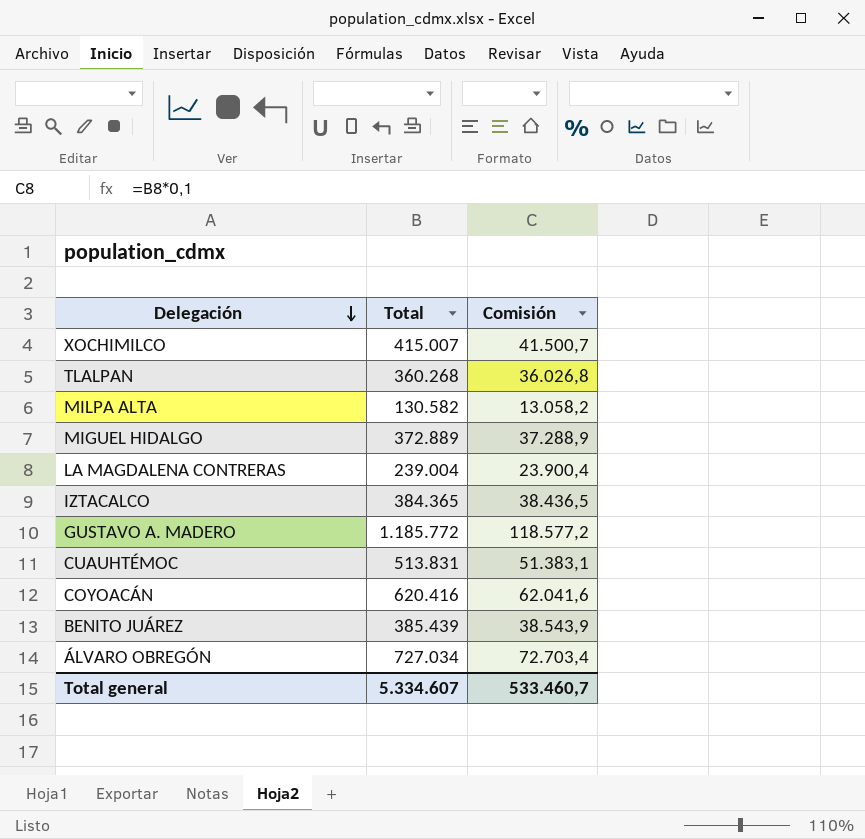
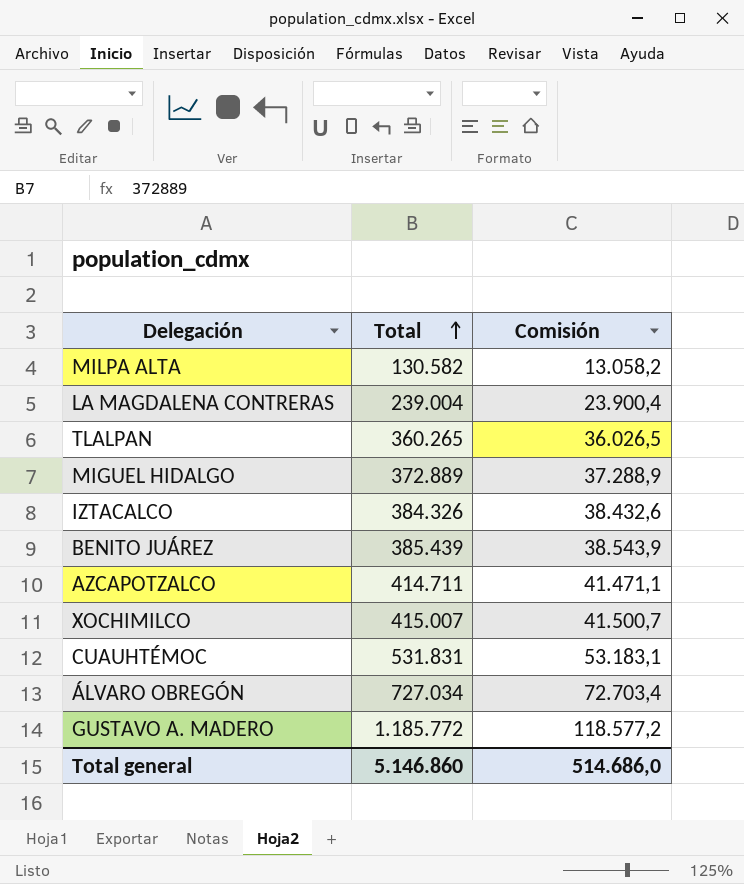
row order: Delegación descending -> Total ascending
row COYOACÁN: 620.416 | 62.041,6 -> none
TLALPAN | Total: 360.268 -> 360.265
TLALPAN | Comisión: 36.026,8 -> 36.026,5
IZTACALCO | Total: 384.365 -> 384.326
IZTACALCO | Comisión: 38.436,5 -> 38.432,6
row AZCAPOTZALCO: none -> 414.711 | 41.471,1
CUAUHTÉMOC | Total: 513.831 -> 531.831
CUAUHTÉMOC | Comisión: 51.383,1 -> 53.183,1
Total general | Total: 5.334.607 -> 5.146.860
Total general | Comisión: 533.460,7 -> 514.686,0

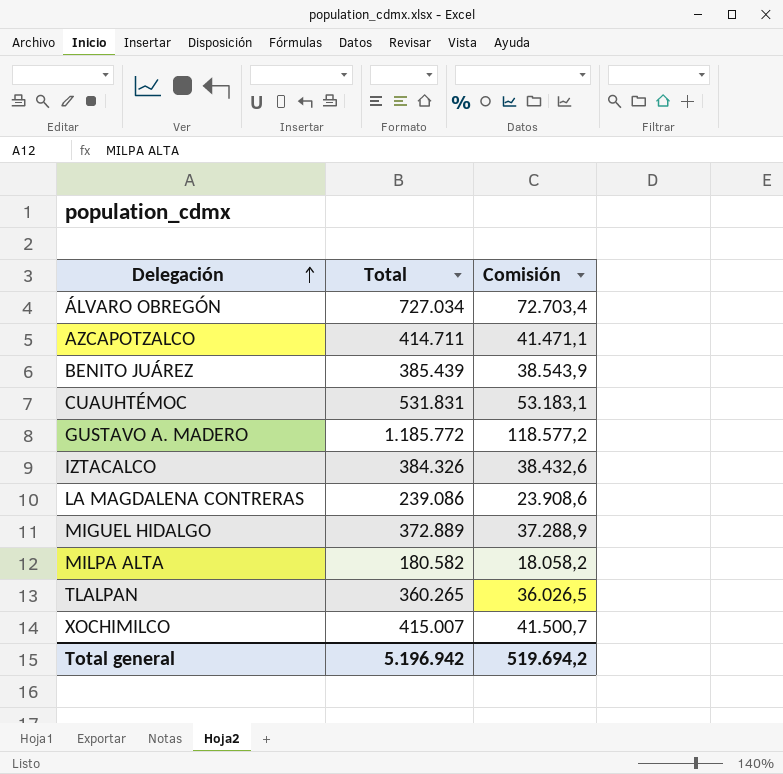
row order: Total ascending -> Delegación ascending
LA MAGDALENA CONTRERAS | Total: 239.004 -> 239.086
LA MAGDALENA CONTRERAS | Comisión: 23.900,4 -> 23.908,6
MILPA ALTA | Total: 130.582 -> 180.582
MILPA ALTA | Comisión: 13.058,2 -> 18.058,2
Total general | Total: 5.146.860 -> 5.196.942
Total general | Comisión: 514.686,0 -> 519.694,2

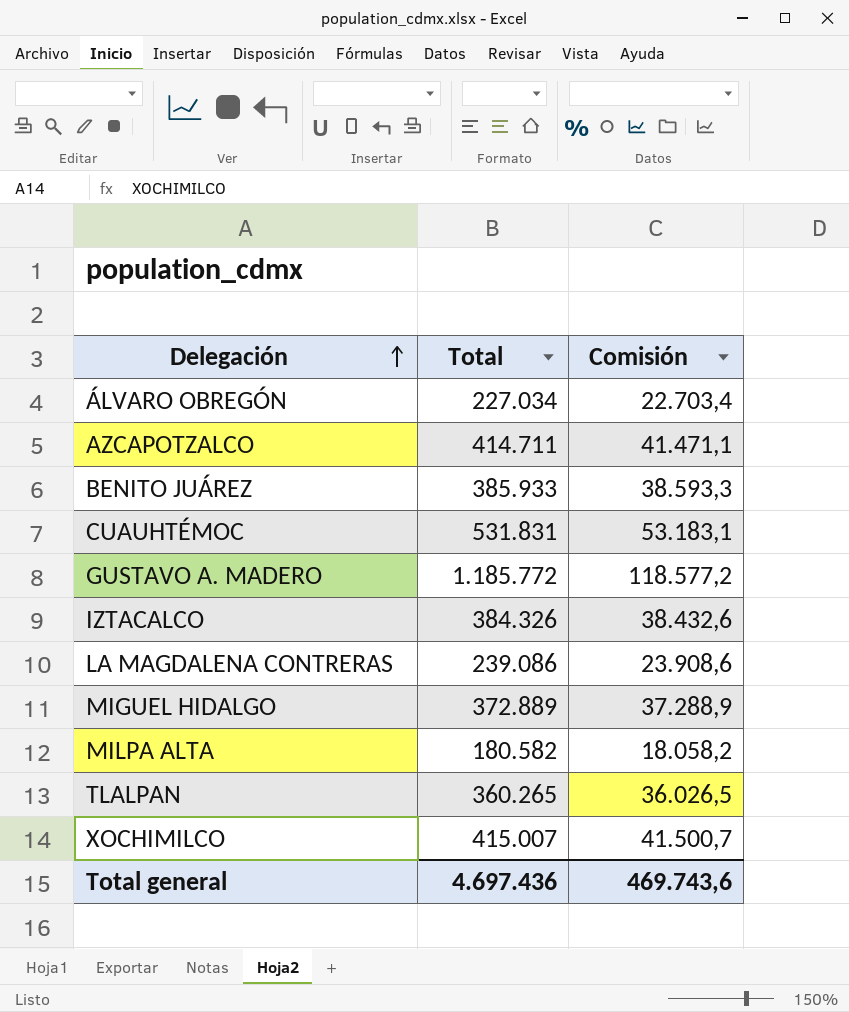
ÁLVARO OBREGÓN | Total: 727.034 -> 227.034
ÁLVARO OBREGÓN | Comisión: 72.703,4 -> 22.703,4
BENITO JUÁREZ | Total: 385.439 -> 385.933
BENITO JUÁREZ | Comisión: 38.543,9 -> 38.593,3
Total general | Total: 5.196.942 -> 4.697.436
Total general | Comisión: 519.694,2 -> 469.743,6

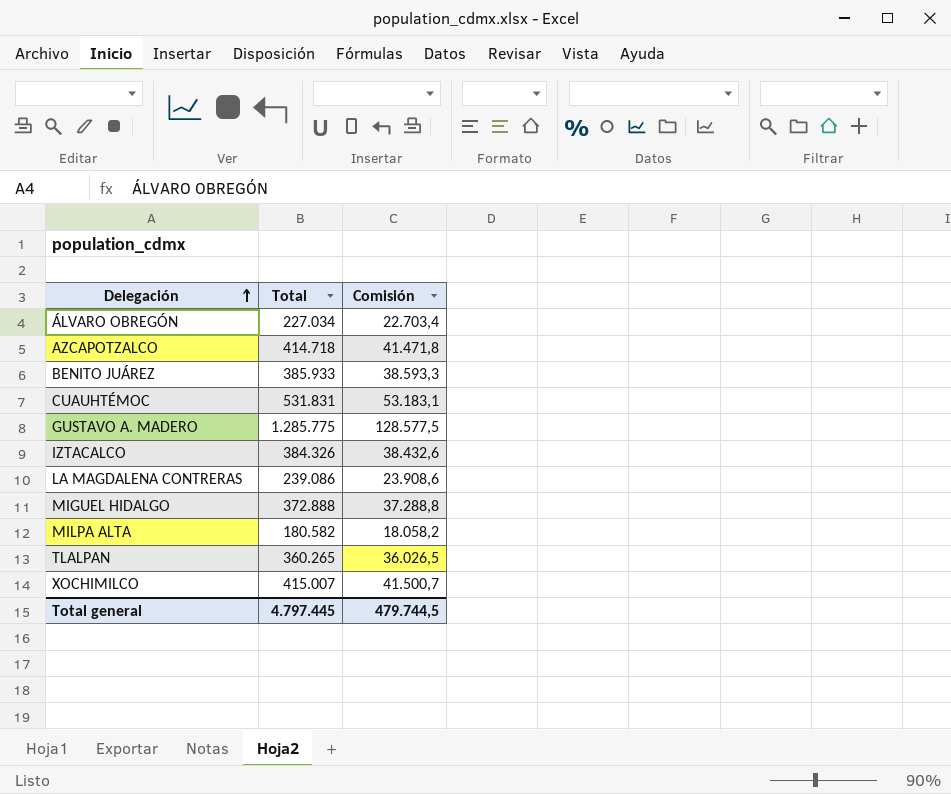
AZCAPOTZALCO | Total: 414.711 -> 414.718
AZCAPOTZALCO | Comisión: 41.471,1 -> 41.471,8
GUSTAVO A. MADERO | Total: 1.185.772 -> 1.285.775
GUSTAVO A. MADERO | Comisión: 118.577,2 -> 128.577,5
MIGUEL HIDALGO | Total: 372.889 -> 372.888
MIGUEL HIDALGO | Comisión: 37.288,9 -> 37.288,8
Total general | Total: 4.697.436 -> 4.797.445
Total general | Comisión: 469.743,6 -> 479.744,5

